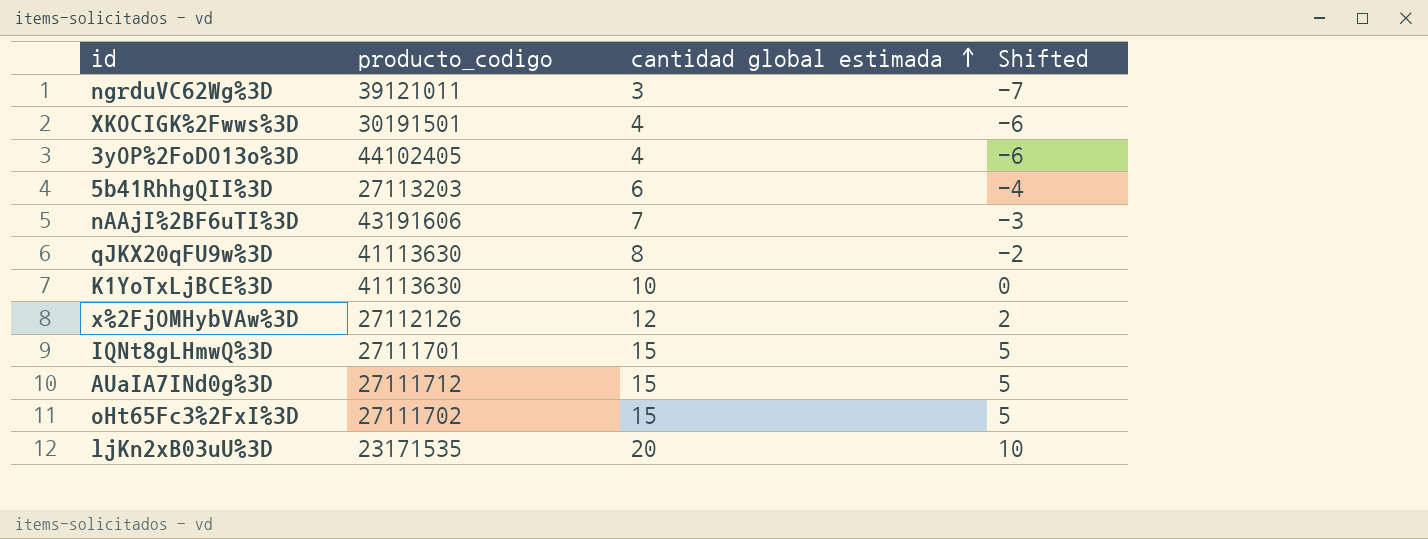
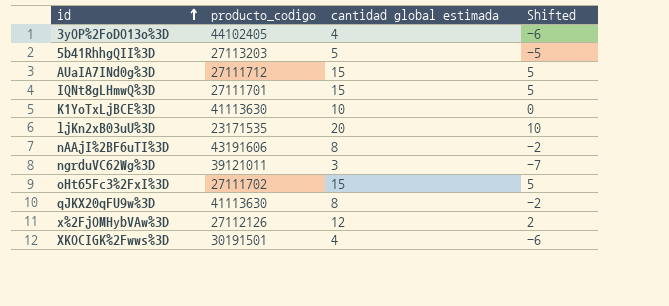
row order: cantidad global estimada ascending -> id ascending
5b41RhhgQII%3D | cantidad global estimada: 6 -> 5
5b41RhhgQII%3D | Shifted: -4 -> -5
nAAjI%2BF6uTI%3D | cantidad global estimada: 7 -> 8
nAAjI%2BF6uTI%3D | Shifted: -3 -> -2

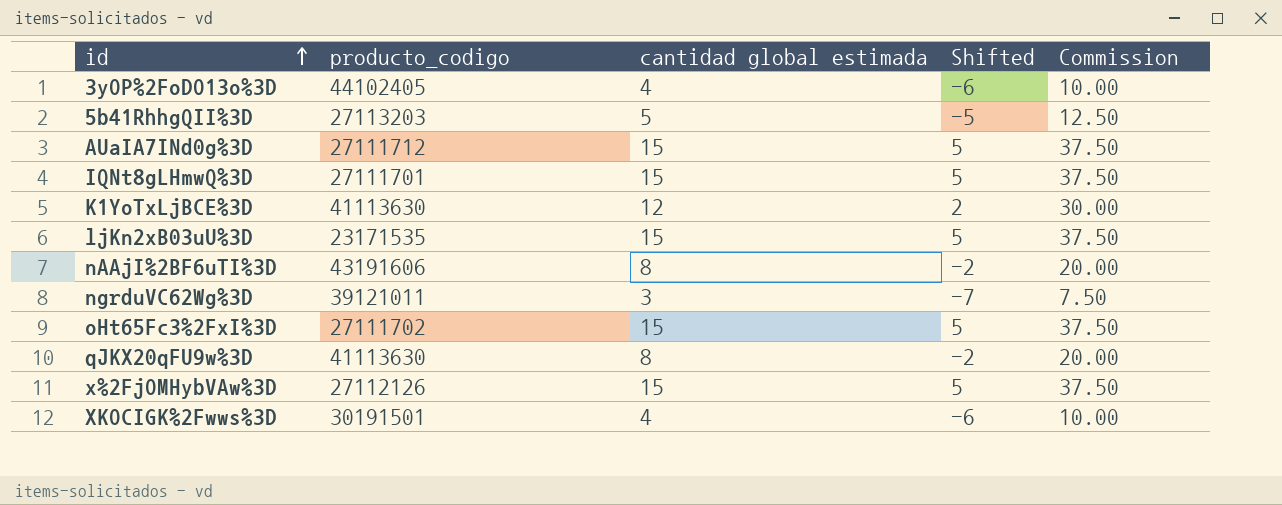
column Commission | formula: none -> [cantidad global estimada] * 2.5
K1YoTxLjBCE%3D | cantidad global estimada: 10 -> 12
K1YoTxLjBCE%3D | Shifted: 0 -> 2
ljKn2xB03uU%3D | cantidad global estimada: 20 -> 15
ljKn2xB03uU%3D | Shifted: 10 -> 5
x%2FjOMHybVAw%3D | cantidad global estimada: 12 -> 15
x%2FjOMHybVAw%3D | Shifted: 2 -> 5

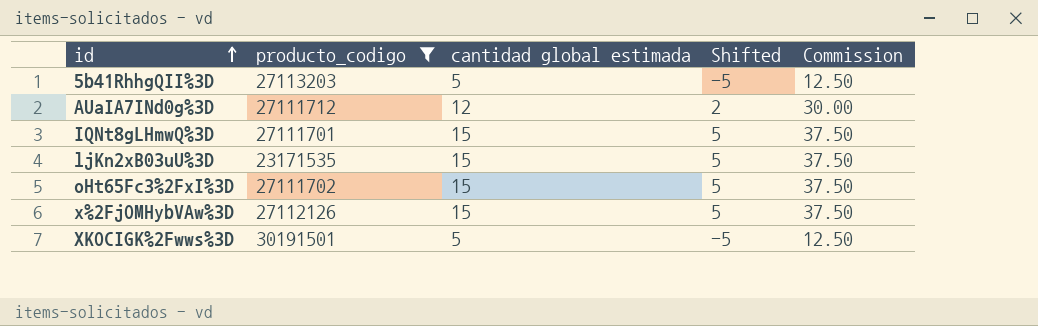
filter: none -> producto_codigo <= 30191501
AUaIA7INd0g%3D | cantidad global estimada: 15 -> 12
AUaIA7INd0g%3D | Shifted: 5 -> 2
AUaIA7INd0g%3D | Commission: 37.50 -> 30.00
XKOCIGK%2Fwws%3D | cantidad global estimada: 4 -> 5
XKOCIGK%2Fwws%3D | Shifted: -6 -> -5
XKOCIGK%2Fwws%3D | Commission: 10.00 -> 12.50

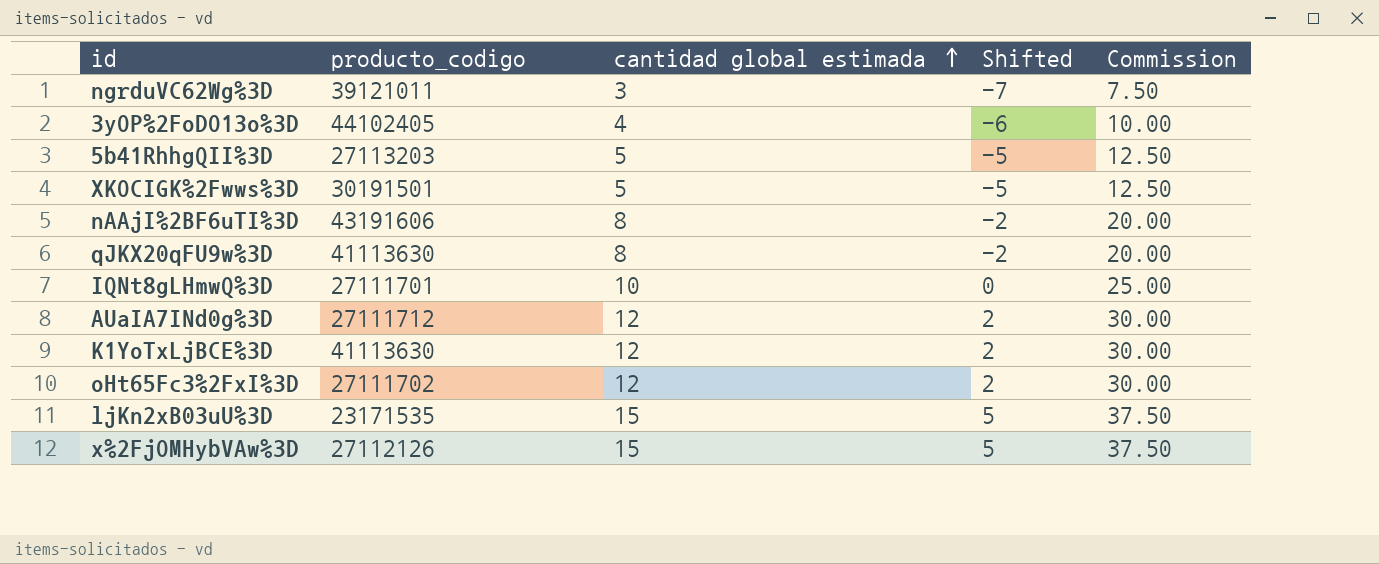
filter: producto_codigo <= 30191501 -> none
row order: id ascending -> cantidad global estimada ascending
IQNt8gLHmwQ%3D | cantidad global estimada: 15 -> 10
IQNt8gLHmwQ%3D | Shifted: 5 -> 0
IQNt8gLHmwQ%3D | Commission: 37.50 -> 25.00
oHt65Fc3%2FxI%3D | cantidad global estimada: 15 -> 12
oHt65Fc3%2FxI%3D | Shifted: 5 -> 2
oHt65Fc3%2FxI%3D | Commission: 37.50 -> 30.00

